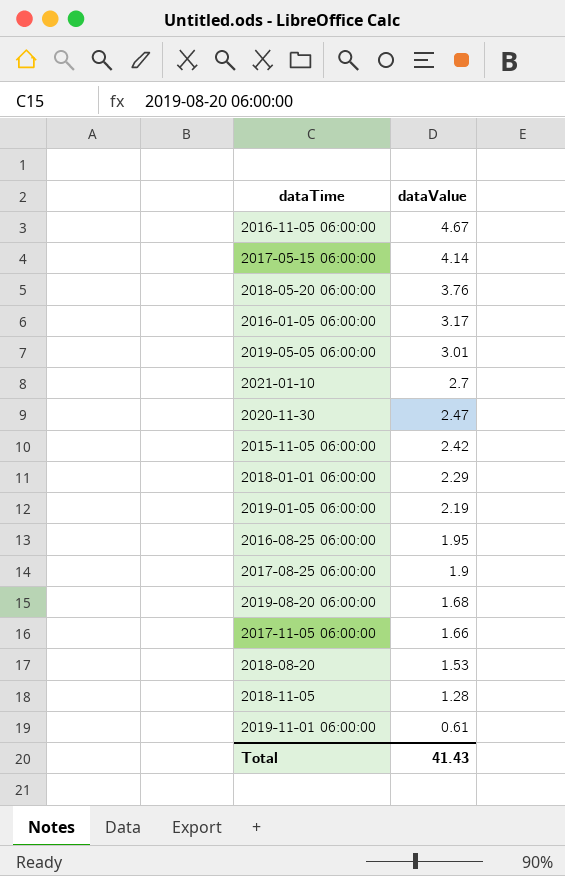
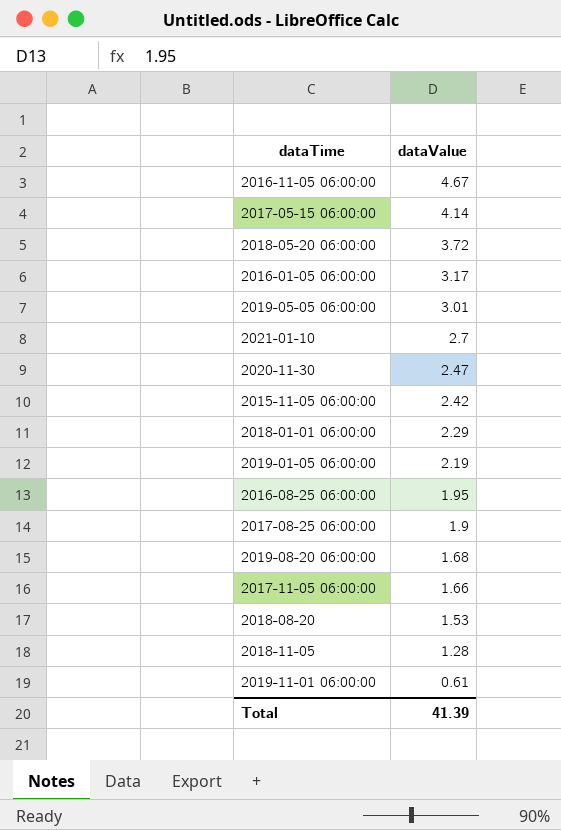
2018-05-20 06:00:00 | dataValue: 3.76 -> 3.72
Total | dataValue: 41.43 -> 41.39

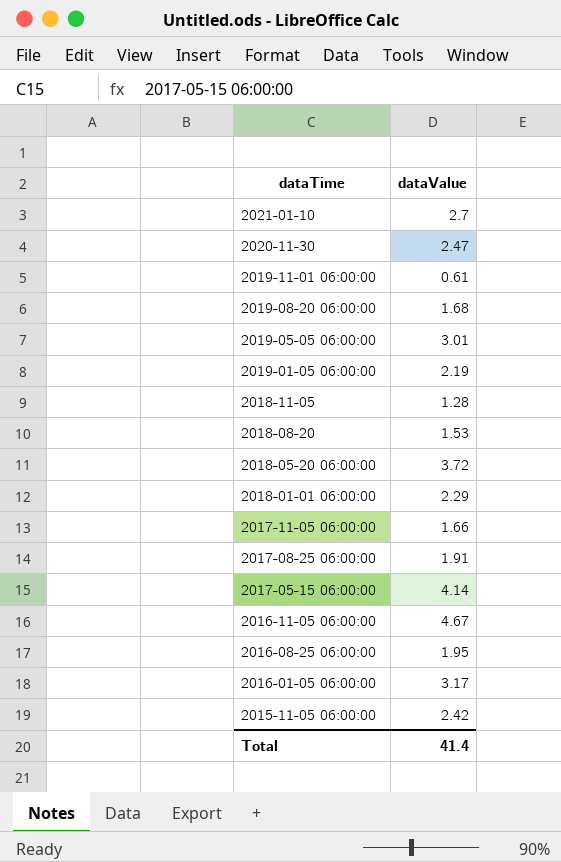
row order: dataValue descending -> dataTime descending
2017-08-25 06:00:00 | dataValue: 1.9 -> 1.91
Total | dataValue: 41.39 -> 41.4

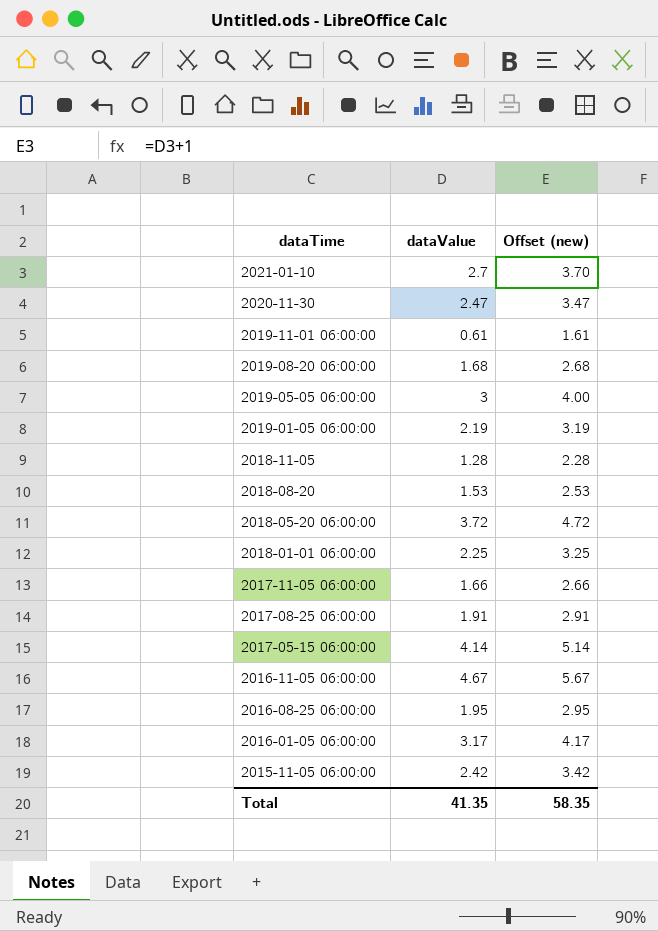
column Offset (new) | formula: none -> [dataValue] + 1
2019-05-05 06:00:00 | dataValue: 3.01 -> 3
2018-01-01 06:00:00 | dataValue: 2.29 -> 2.25
Total | dataValue: 41.4 -> 41.35

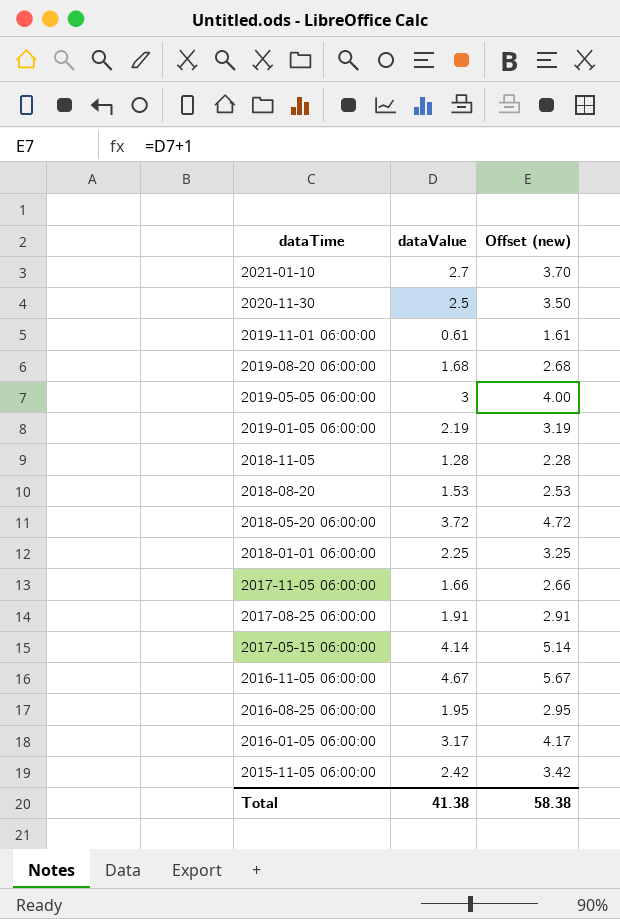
2020-11-30 | dataValue: 2.47 -> 2.5
2020-11-30 | Offset (new): 3.47 -> 3.50
Total | dataValue: 41.35 -> 41.38
Total | Offset (new): 58.35 -> 58.38

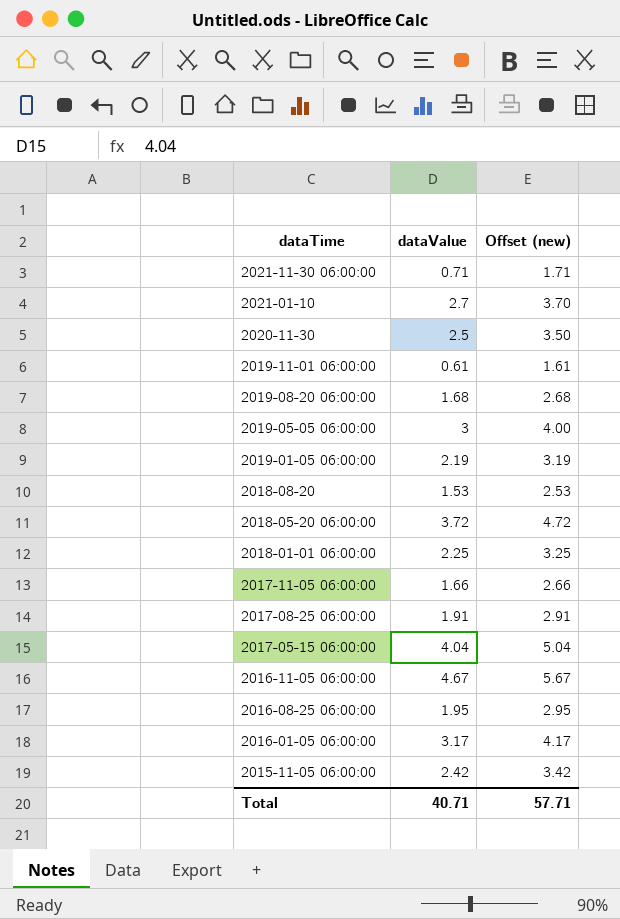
row 2018-11-05: 1.28 | 2.28 -> none
row 2021-11-30 06:00:00: none -> 0.71 | 1.71
2017-05-15 06:00:00 | dataValue: 4.14 -> 4.04
2017-05-15 06:00:00 | Offset (new): 5.14 -> 5.04
Total | dataValue: 41.38 -> 40.71
Total | Offset (new): 58.38 -> 57.71

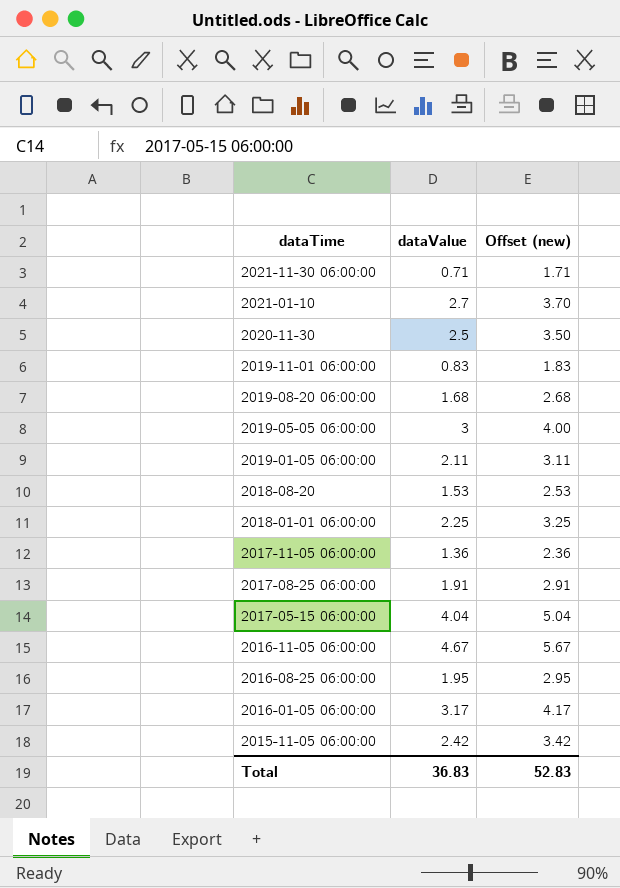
row 2018-05-20 06:00:00: 3.72 | 4.72 -> none
2019-11-01 06:00:00 | dataValue: 0.61 -> 0.83
2019-11-01 06:00:00 | Offset (new): 1.61 -> 1.83
2019-01-05 06:00:00 | dataValue: 2.19 -> 2.11
2019-01-05 06:00:00 | Offset (new): 3.19 -> 3.11
2017-11-05 06:00:00 | dataValue: 1.66 -> 1.36
2017-11-05 06:00:00 | Offset (new): 2.66 -> 2.36
Total | dataValue: 40.71 -> 36.83
Total | Offset (new): 57.71 -> 52.83

